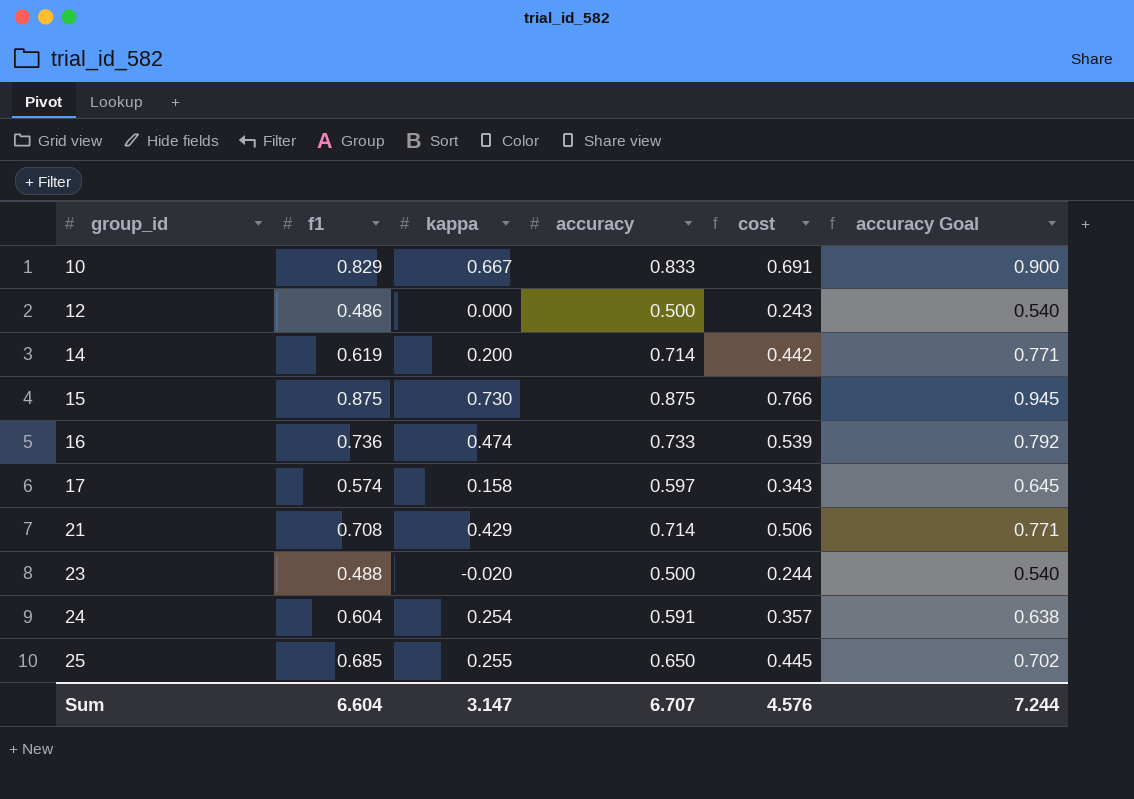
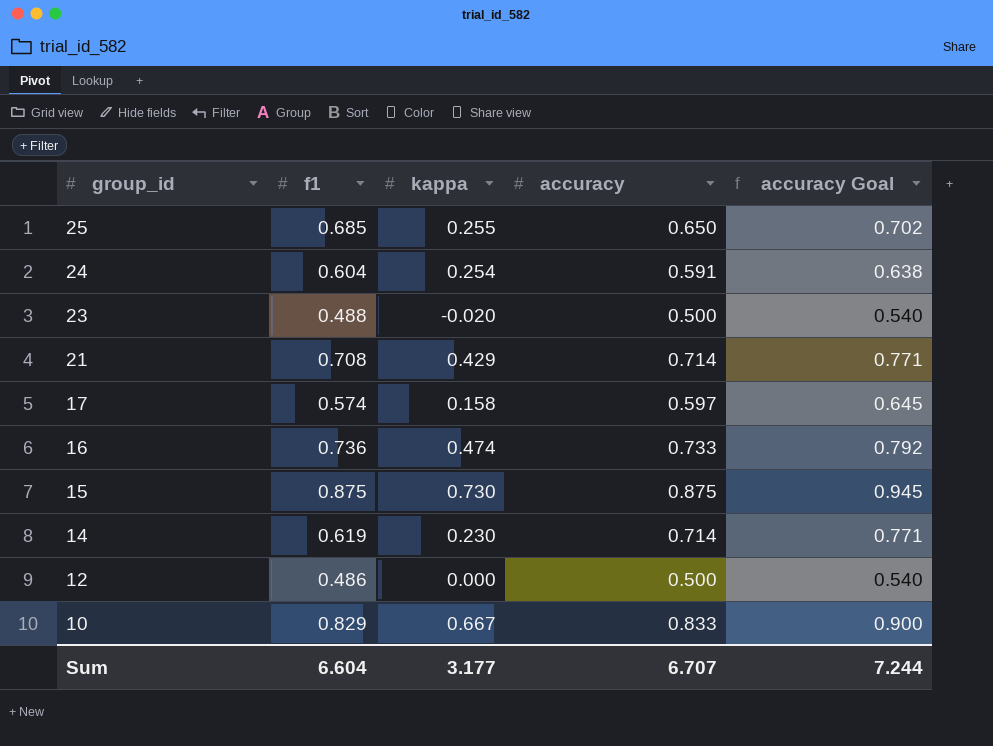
row order: group_id ascending -> group_id descending
column cost | formula: [f1] * [accuracy] -> none
14 | kappa: 0.200 -> 0.230
Sum | kappa: 3.147 -> 3.177

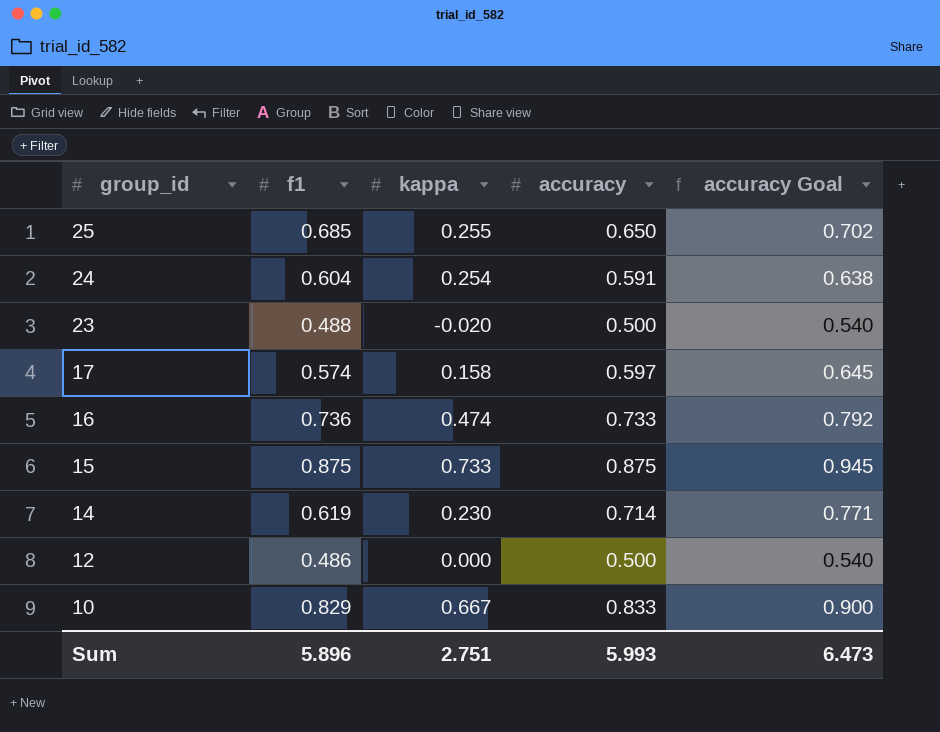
row 21: 0.708 | 0.429 | 0.714 | 0.771 -> none
15 | kappa: 0.730 -> 0.733
Sum | f1: 6.604 -> 5.896
Sum | kappa: 3.177 -> 2.751
Sum | accuracy: 6.707 -> 5.993
Sum | accuracy Goal: 7.244 -> 6.473

